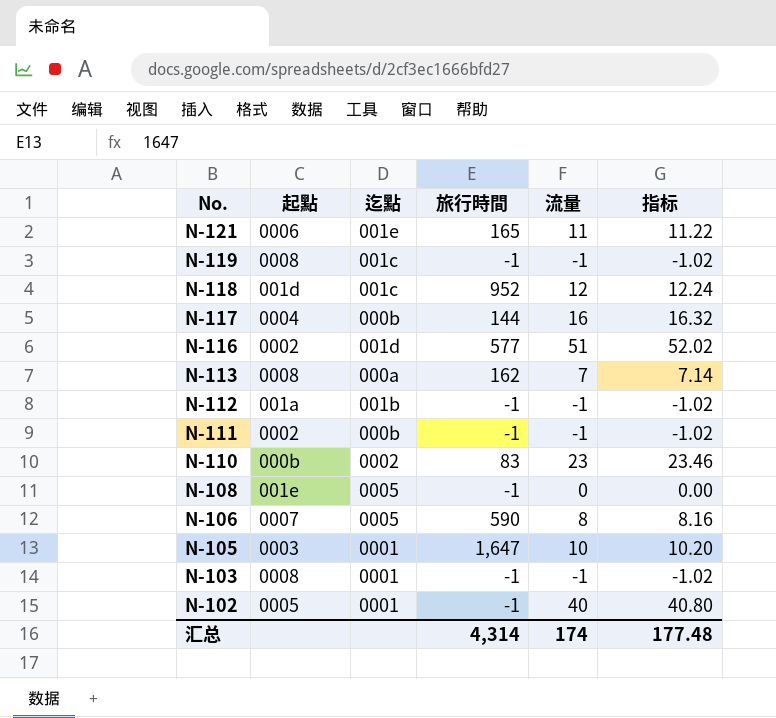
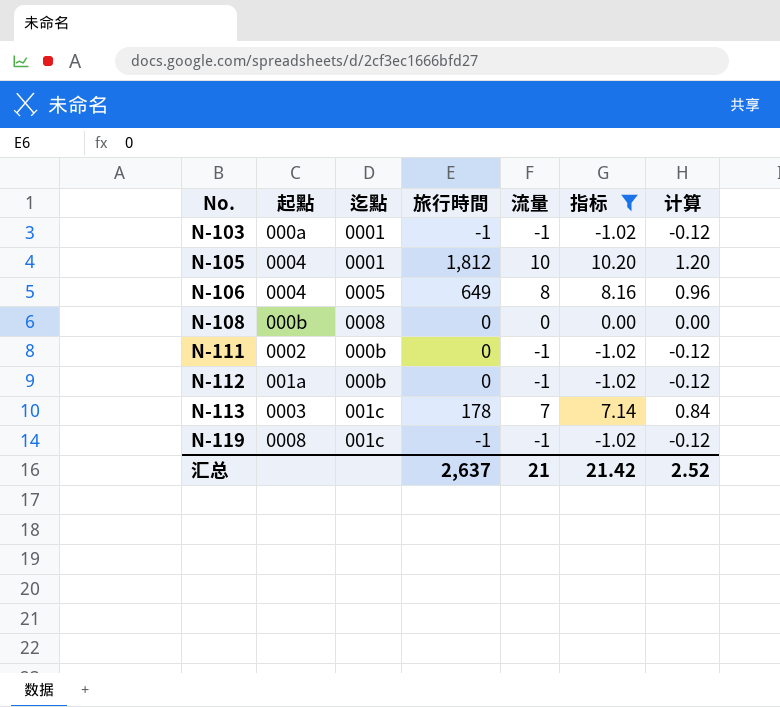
filter: none -> 指标 <= 10.20
row order: No. descending -> No. ascending
column 计算 | formula: none -> [流量] * 0.12
N-103 | 起點: 0008 -> 000a
N-105 | 起點: 0003 -> 0004
N-105 | 旅行時間: 1,647 -> 1,812
N-106 | 起點: 0007 -> 0004
N-106 | 旅行時間: 590 -> 649
N-108 | 起點: 001e -> 000b
N-108 | 迄點: 0005 -> 0008
N-108 | 旅行時間: -1 -> 0
N-111 | 旅行時間: -1 -> 0
N-112 | 迄點: 001b -> 000b
N-112 | 旅行時間: -1 -> 0
N-113 | 起點: 0008 -> 0003
N-113 | 迄點: 000a -> 001c
N-113 | 旅行時間: 162 -> 178
汇总 | 旅行時間: 4,314 -> 2,637
汇总 | 流量: 174 -> 21
汇总 | 指标: 177.48 -> 21.42

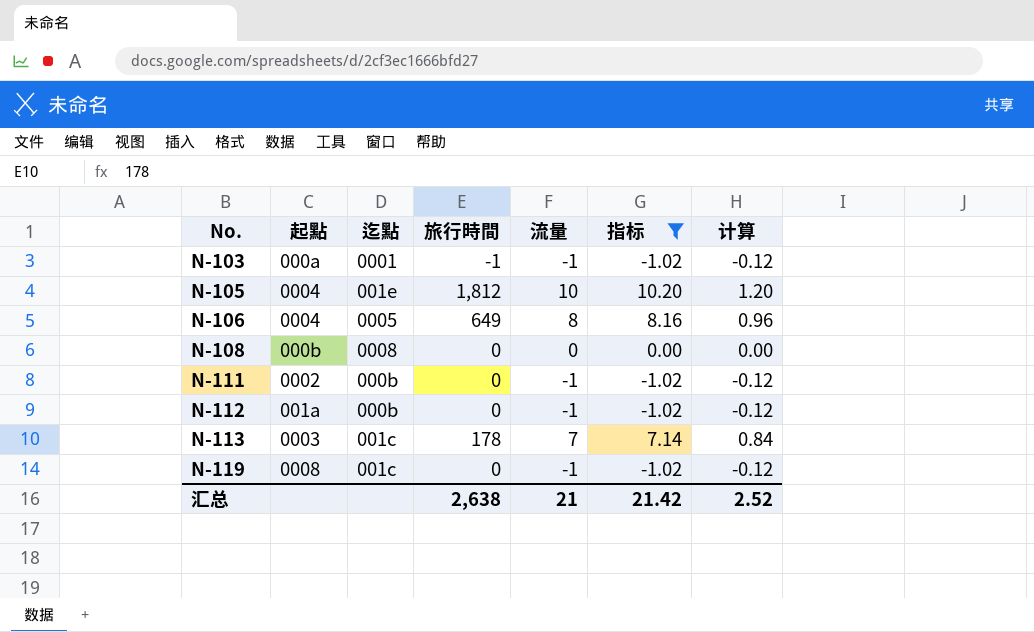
N-105 | 迄點: 0001 -> 001e
N-119 | 旅行時間: -1 -> 0
汇总 | 旅行時間: 2,637 -> 2,638

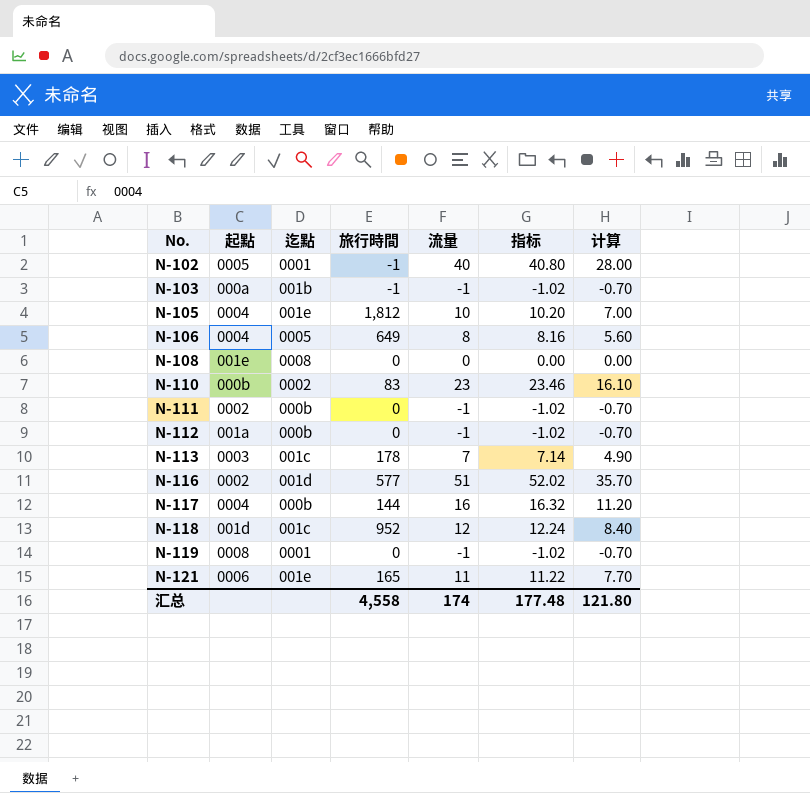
filter: 指标 <= 10.20 -> none
column 计算 | formula: [流量] * 0.12 -> [流量] * 0.7
N-103 | 迄點: 0001 -> 001b
N-108 | 起點: 000b -> 001e
N-119 | 迄點: 001c -> 0001
汇总 | 旅行時間: 2,638 -> 4,558
汇总 | 流量: 21 -> 174
汇总 | 指标: 21.42 -> 177.48
汇总 | 计算: 2.52 -> 121.80

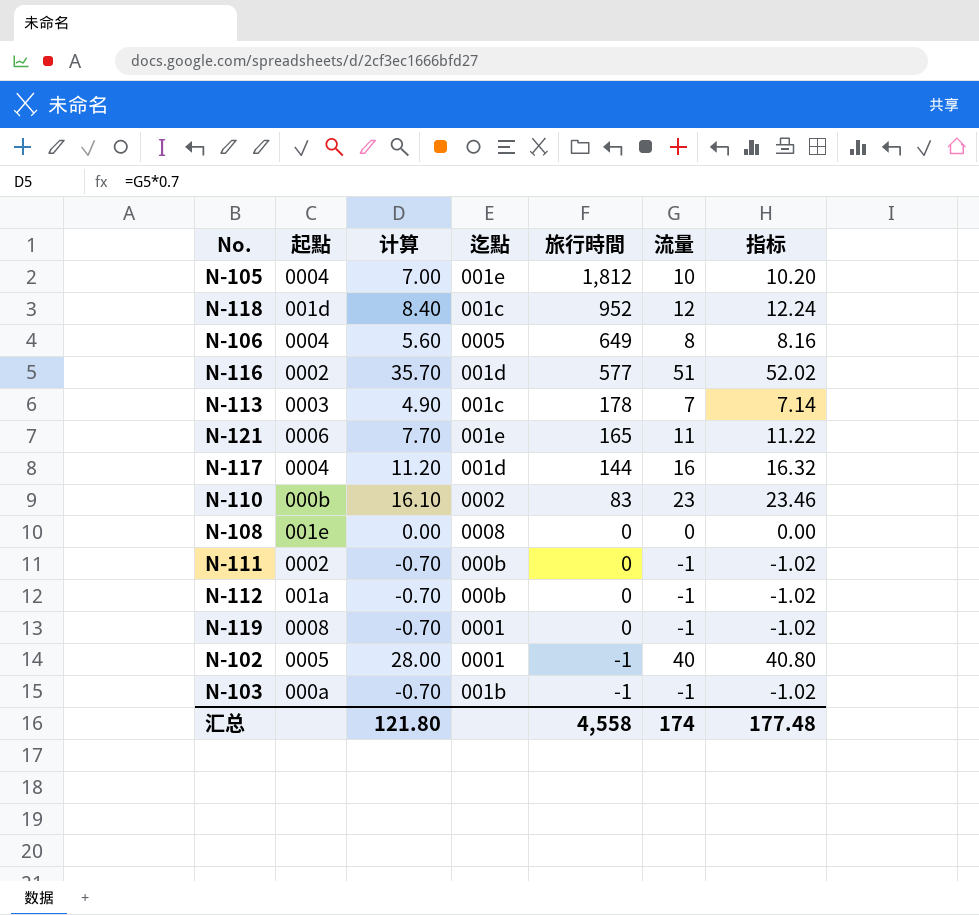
row order: No. ascending -> 旅行時間 descending
column 计算 | position: 7 -> 3
N-117 | 迄點: 000b -> 001d

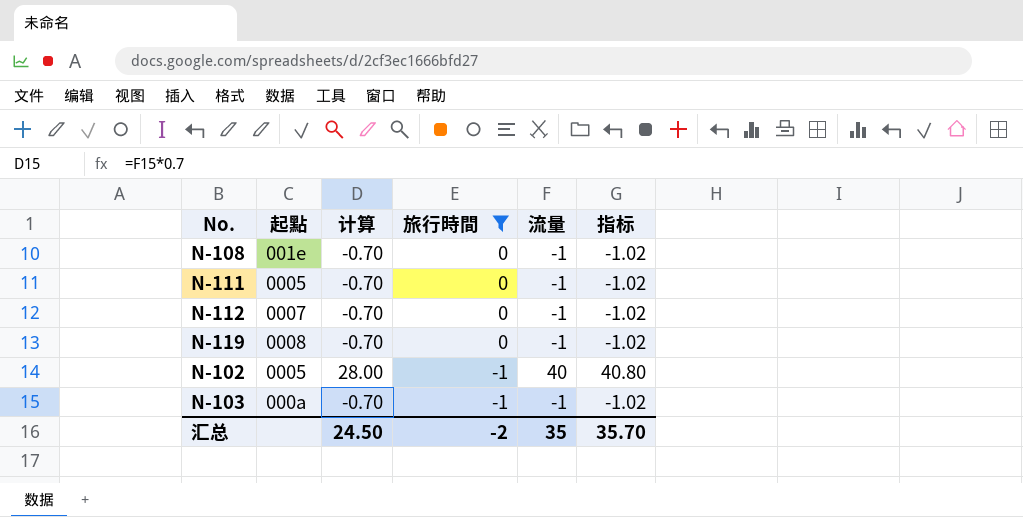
filter: none -> 旅行時間 <= 0
column 迄點 | position: 4 -> none
N-108 | 计算: 0.00 -> -0.70
N-108 | 流量: 0 -> -1
N-108 | 指标: 0.00 -> -1.02
N-111 | 起點: 0002 -> 0005
N-112 | 起點: 001a -> 0007
汇总 | 计算: 121.80 -> 24.50
汇总 | 旅行時間: 4,558 -> -2
汇总 | 流量: 174 -> 35
汇总 | 指标: 177.48 -> 35.70

